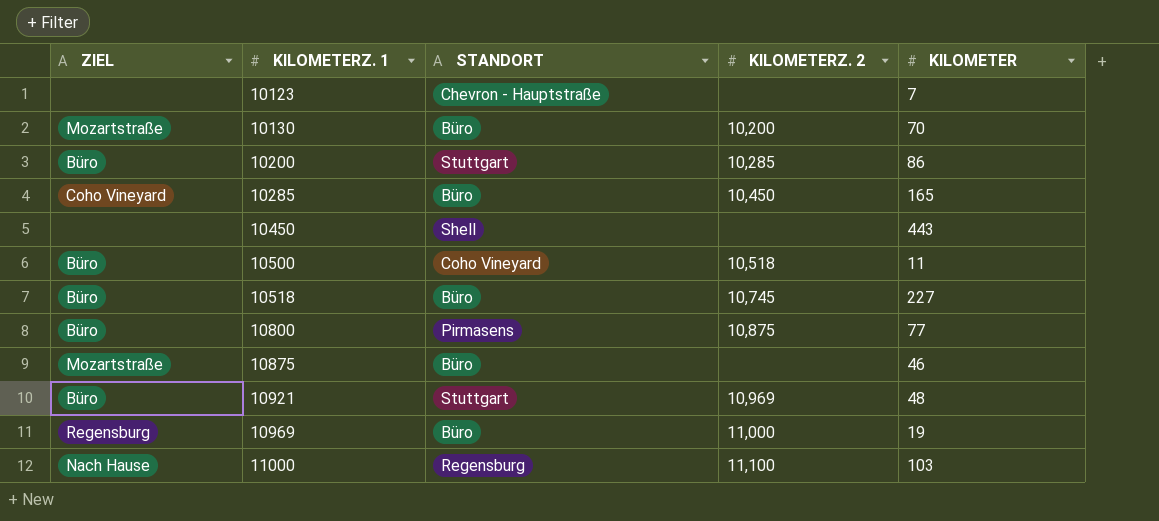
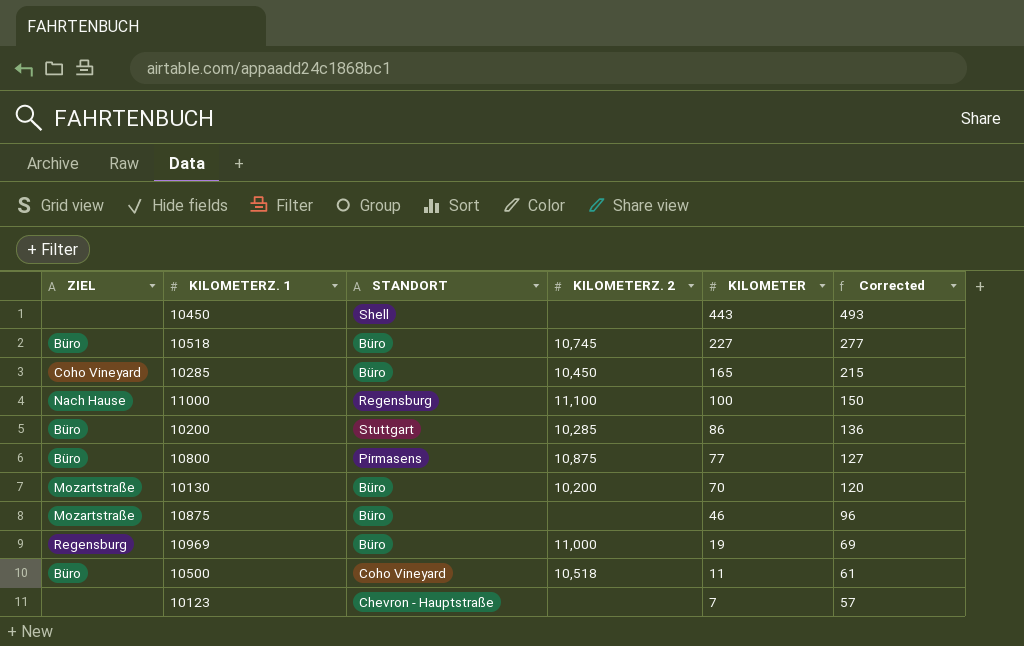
row order: KILOMETERZ. 1 ascending -> KILOMETER descending
column Corrected | formula: none -> [KILOMETER] + 50
row 10921: Büro | Stuttgart | 10,969 | 48 -> none
11000 | KILOMETER: 103 -> 100

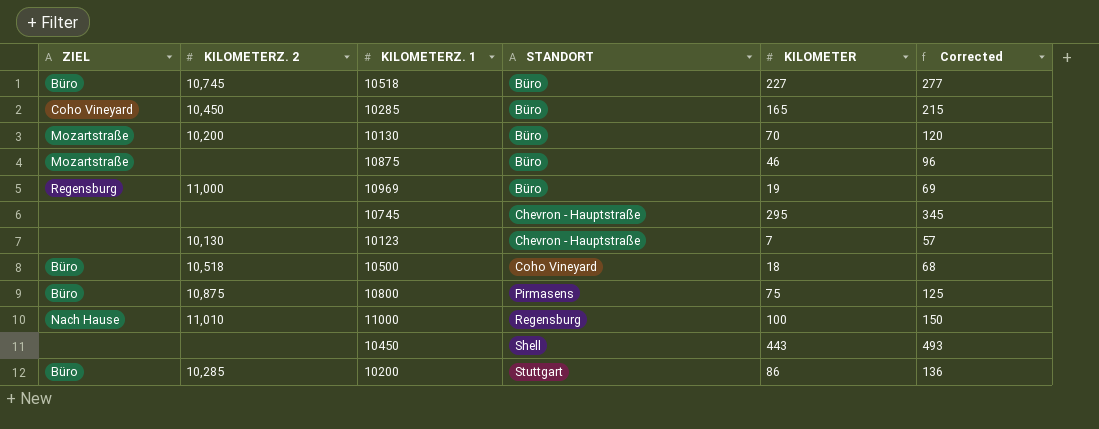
row order: KILOMETER descending -> STANDORT ascending
column KILOMETERZ. 2 | position: 4 -> 2
row 10745: none -> none | none | Chevron - Hauptstraße | 295 | 345
10123 | KILOMETERZ. 2: none -> 10,130
10500 | KILOMETER: 11 -> 18
10500 | Corrected: 61 -> 68
10800 | KILOMETER: 77 -> 75
10800 | Corrected: 127 -> 125
11000 | KILOMETERZ. 2: 11,100 -> 11,010

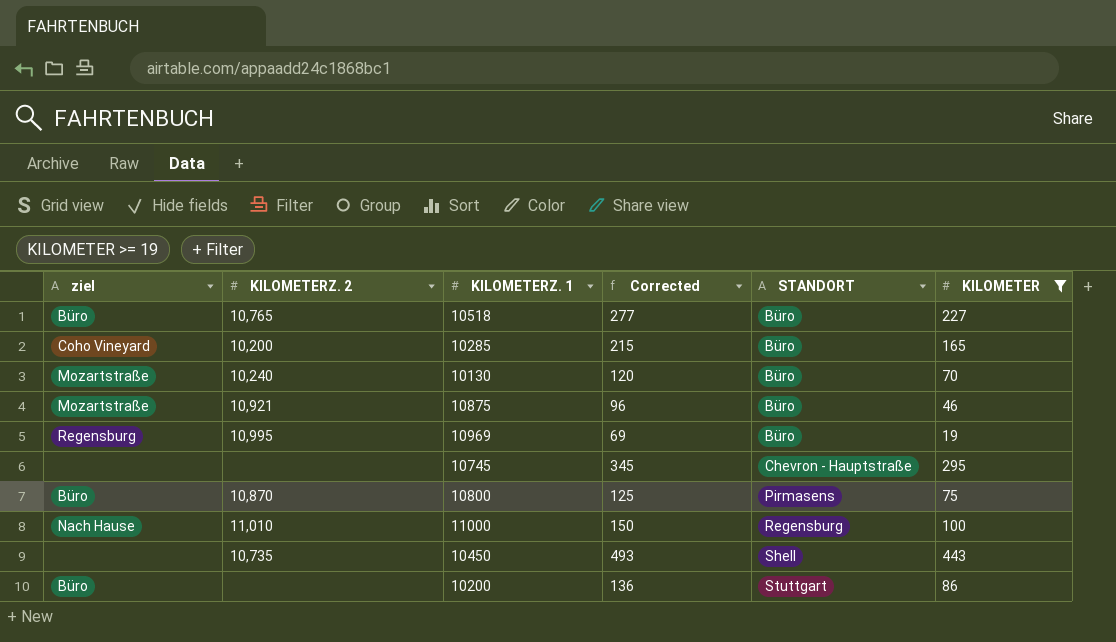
filter: none -> KILOMETER >= 19
column name: ZIEL -> ziel
column Corrected | position: 6 -> 4
10518 | KILOMETERZ. 2: 10,745 -> 10,765
10285 | KILOMETERZ. 2: 10,450 -> 10,200
10130 | KILOMETERZ. 2: 10,200 -> 10,240
10875 | KILOMETERZ. 2: none -> 10,921
10969 | KILOMETERZ. 2: 11,000 -> 10,995
10800 | KILOMETERZ. 2: 10,875 -> 10,870
10450 | KILOMETERZ. 2: none -> 10,735
10200 | KILOMETERZ. 2: 10,285 -> none

